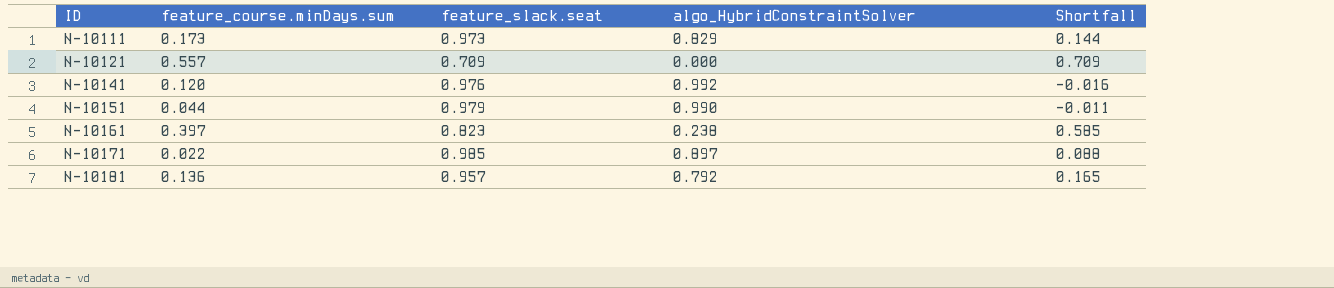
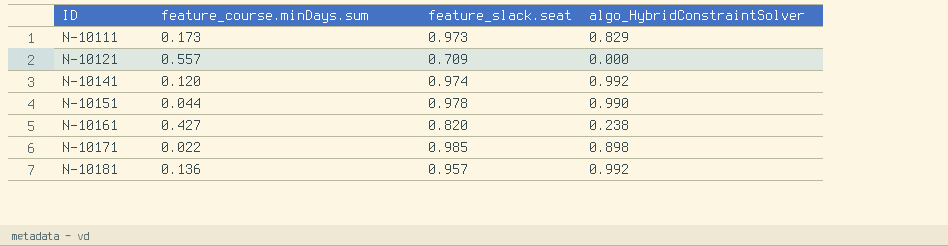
column Shortfall | formula: [feature_slack.seat] - [algo_HybridConstraintSolver] -> none
N-10141 | feature_slack.seat: 0.976 -> 0.974
N-10151 | feature_slack.seat: 0.979 -> 0.978
N-10161 | feature_course.minDays.sum: 0.397 -> 0.427
N-10161 | feature_slack.seat: 0.823 -> 0.820
N-10171 | algo_HybridConstraintSolver: 0.897 -> 0.898
N-10181 | algo_HybridConstraintSolver: 0.792 -> 0.992

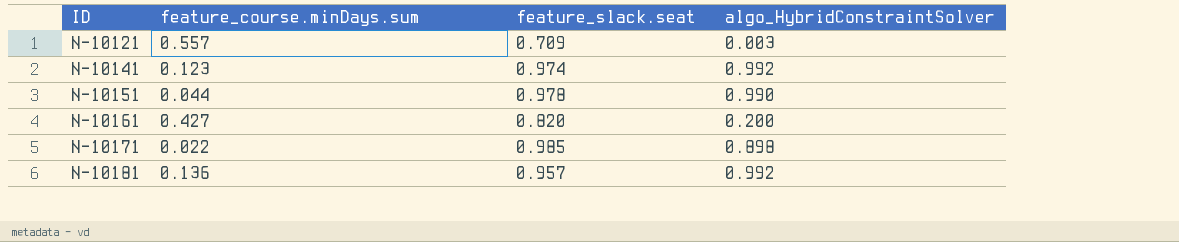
row N-10111: 0.173 | 0.973 | 0.829 -> none
N-10121 | algo_HybridConstraintSolver: 0.000 -> 0.003
N-10141 | feature_course.minDays.sum: 0.120 -> 0.123
N-10161 | algo_HybridConstraintSolver: 0.238 -> 0.200

